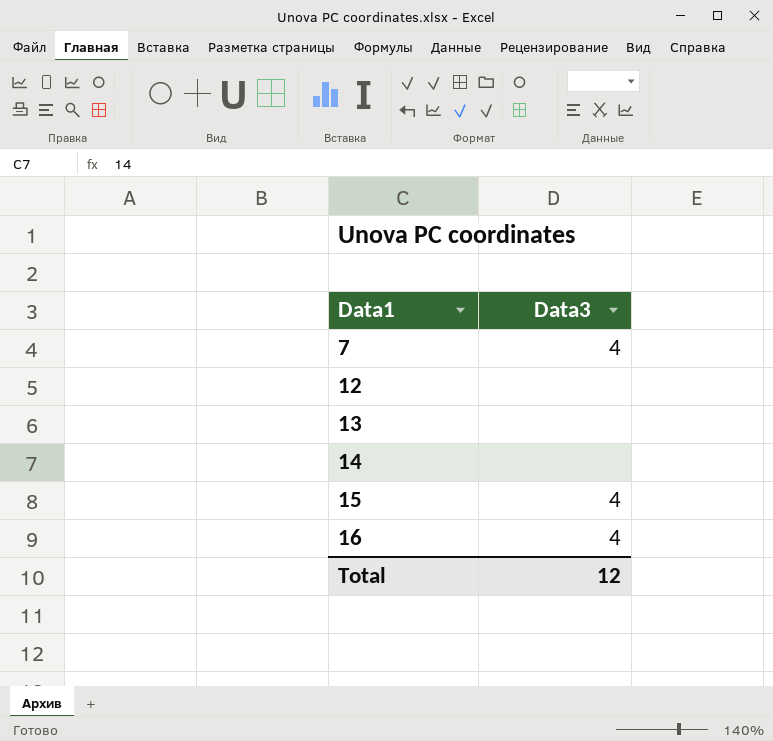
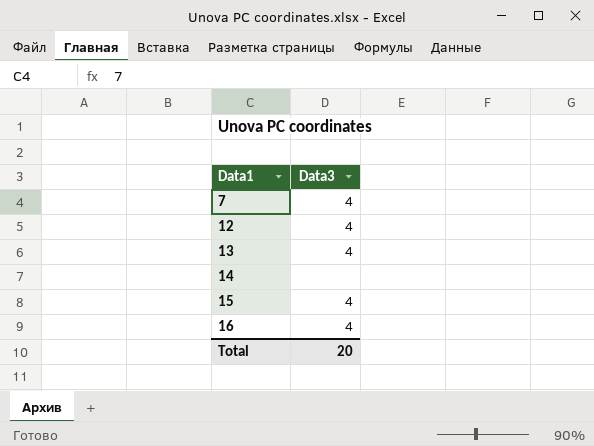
12 | Data3: none -> 4
13 | Data3: none -> 4
Total | Data3: 12 -> 20

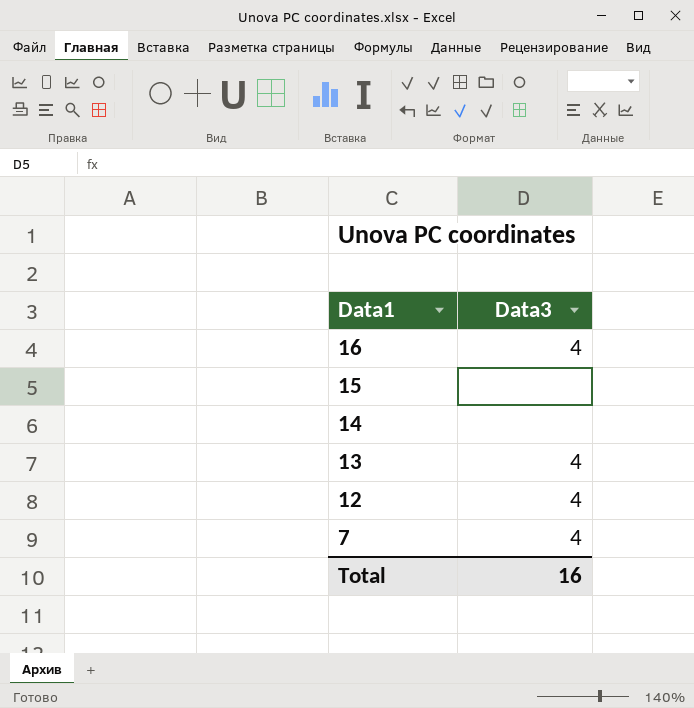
row order: Data1 ascending -> Data1 descending
15 | Data3: 4 -> none
Total | Data3: 20 -> 16

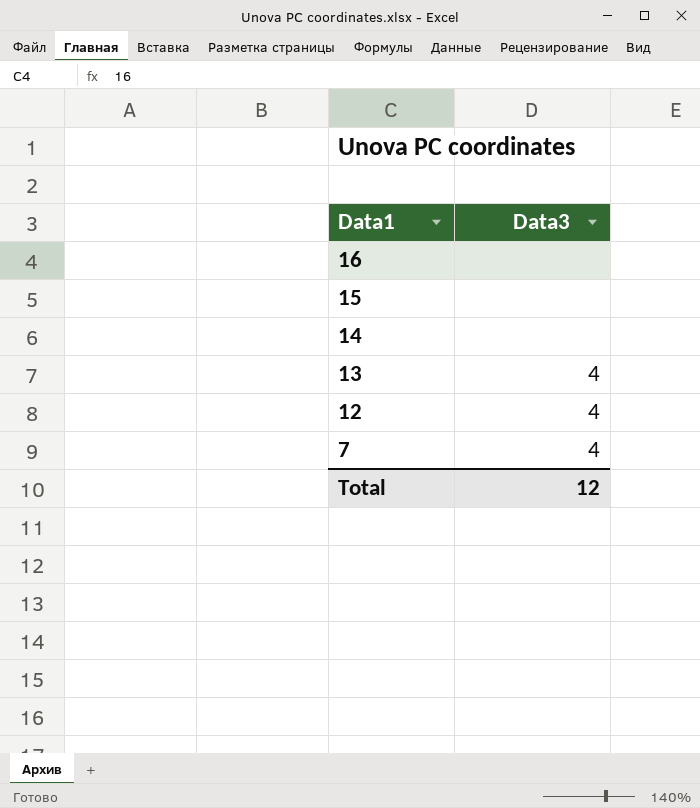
16 | Data3: 4 -> none
Total | Data3: 16 -> 12

